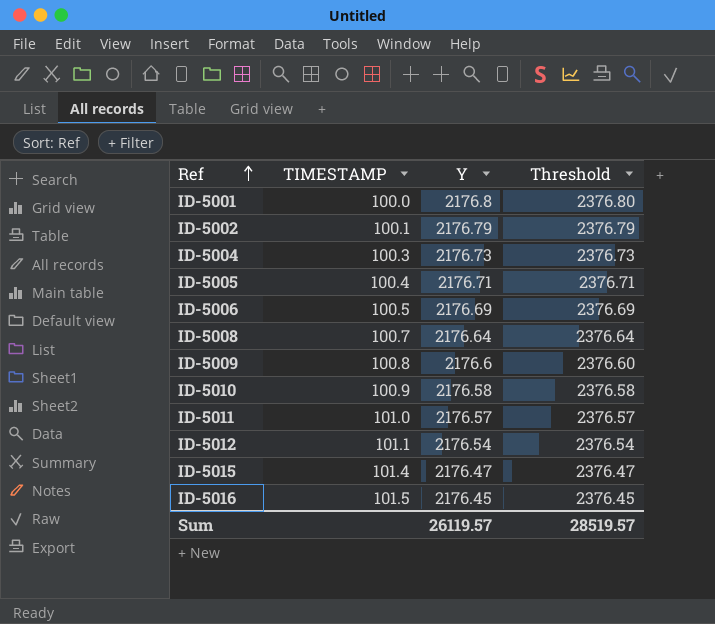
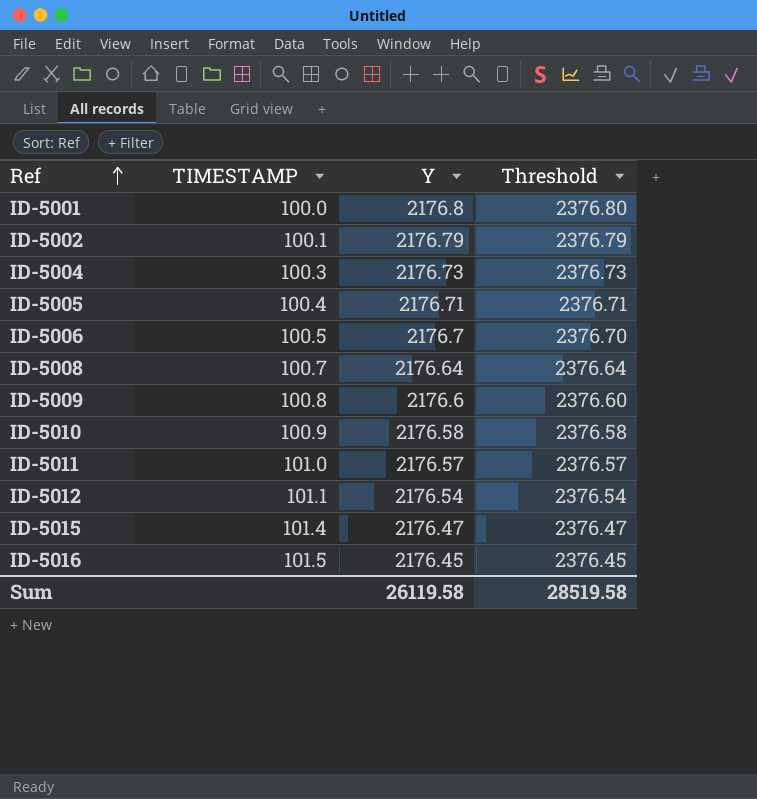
ID-5006 | Y: 2176.69 -> 2176.7
ID-5006 | Threshold: 2376.69 -> 2376.70
Sum | Y: 26119.57 -> 26119.58
Sum | Threshold: 28519.57 -> 28519.58

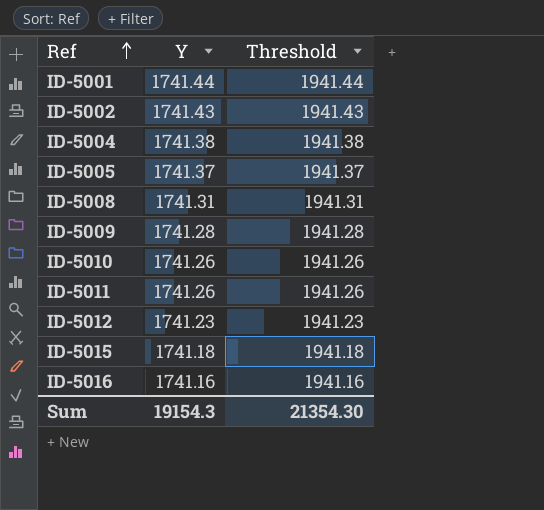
column TIMESTAMP | position: 2 -> none
row ID-5006: 100.5 | 2176.7 | 2376.70 -> none
ID-5001 | Y: 2176.8 -> 1741.44
ID-5001 | Threshold: 2376.80 -> 1941.44
ID-5002 | Y: 2176.79 -> 1741.43
ID-5002 | Threshold: 2376.79 -> 1941.43
ID-5004 | Y: 2176.73 -> 1741.38
ID-5004 | Threshold: 2376.73 -> 1941.38
ID-5005 | Y: 2176.71 -> 1741.37
ID-5005 | Threshold: 2376.71 -> 1941.37
ID-5008 | Y: 2176.64 -> 1741.31
ID-5008 | Threshold: 2376.64 -> 1941.31
ID-5009 | Y: 2176.6 -> 1741.28
ID-5009 | Threshold: 2376.60 -> 1941.28
ID-5010 | Y: 2176.58 -> 1741.26
ID-5010 | Threshold: 2376.58 -> 1941.26
ID-5011 | Y: 2176.57 -> 1741.26
ID-5011 | Threshold: 2376.57 -> 1941.26
ID-5012 | Y: 2176.54 -> 1741.23
ID-5012 | Threshold: 2376.54 -> 1941.23
ID-5015 | Y: 2176.47 -> 1741.18
ID-5015 | Threshold: 2376.47 -> 1941.18
ID-5016 | Y: 2176.45 -> 1741.16
ID-5016 | Threshold: 2376.45 -> 1941.16
Sum | Y: 26119.58 -> 19154.3
Sum | Threshold: 28519.58 -> 21354.30

